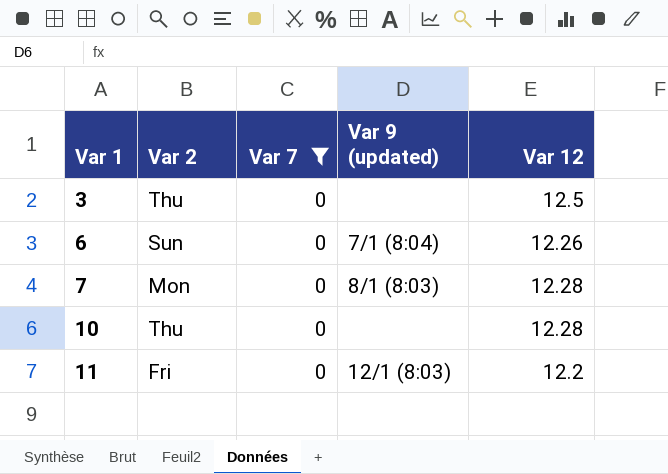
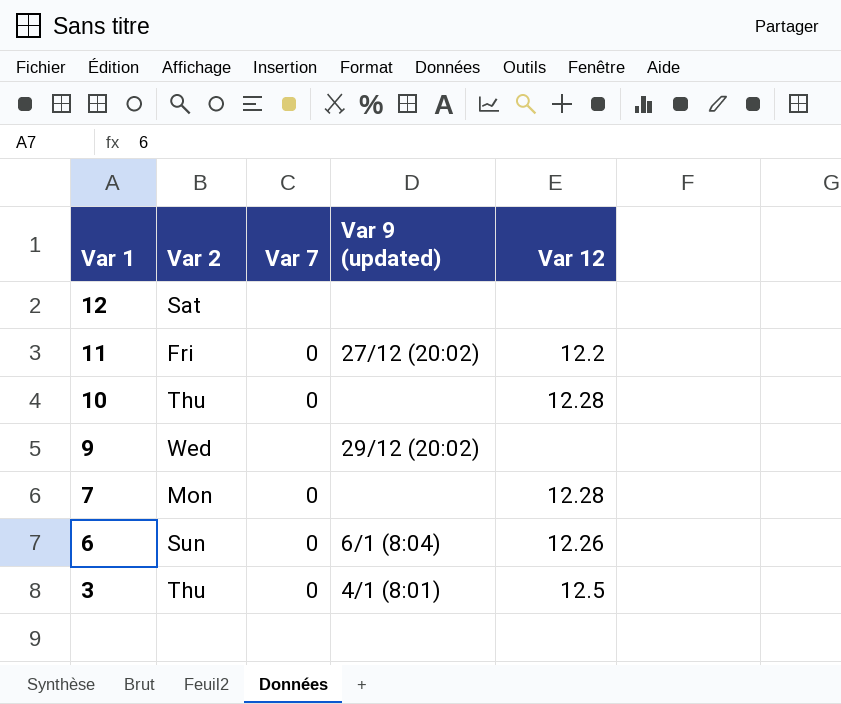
filter: Var 7 = 0 -> none
row order: Var 1 ascending -> Var 1 descending
11 | Var 9 (updated): 12/1 (8:03) -> 27/12 (20:02)
7 | Var 9 (updated): 8/1 (8:03) -> none
6 | Var 9 (updated): 7/1 (8:04) -> 6/1 (8:04)
3 | Var 9 (updated): none -> 4/1 (8:01)

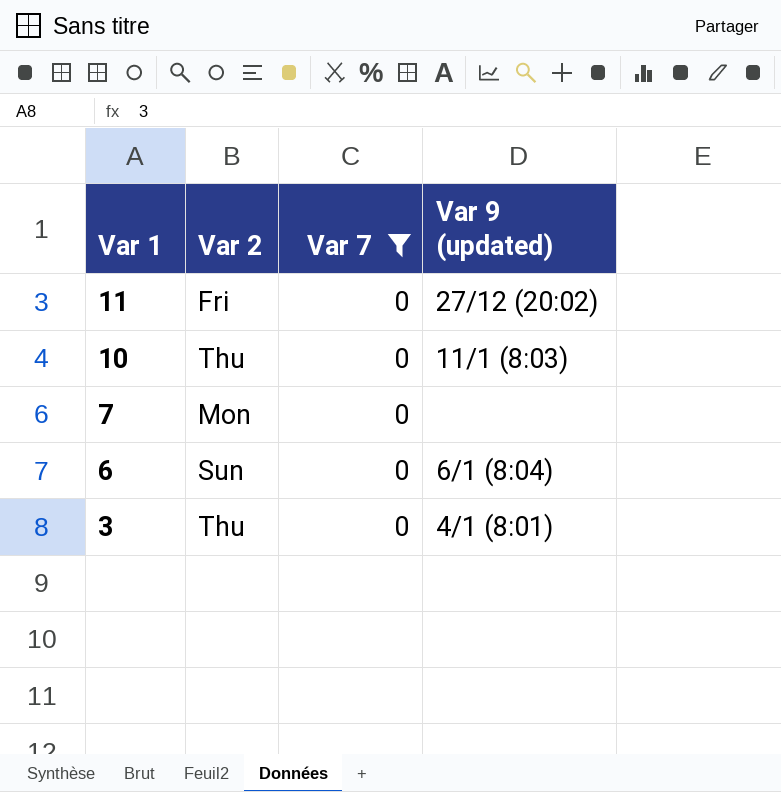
filter: none -> Var 7 = 0
column Var 12 | position: 5 -> none
10 | Var 9 (updated): none -> 11/1 (8:03)

